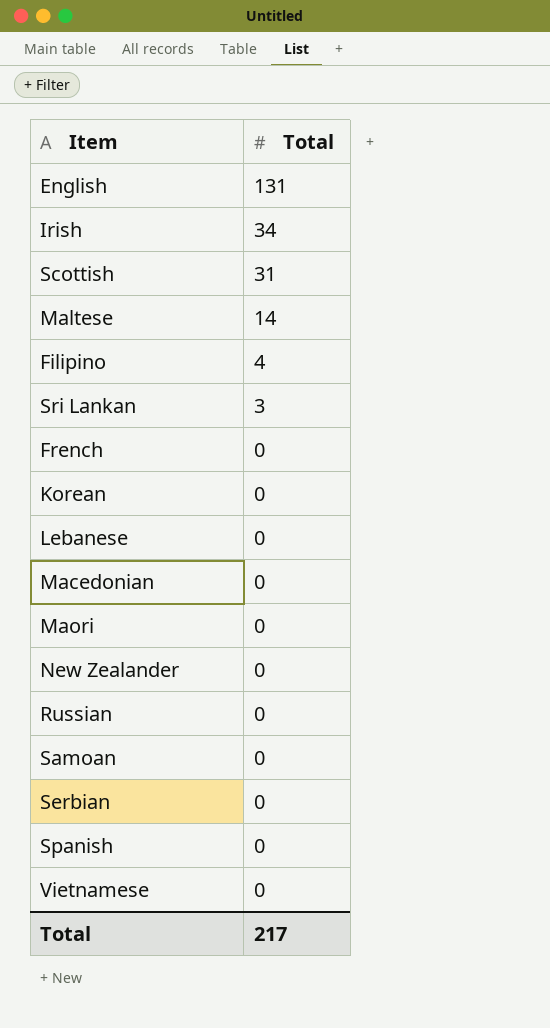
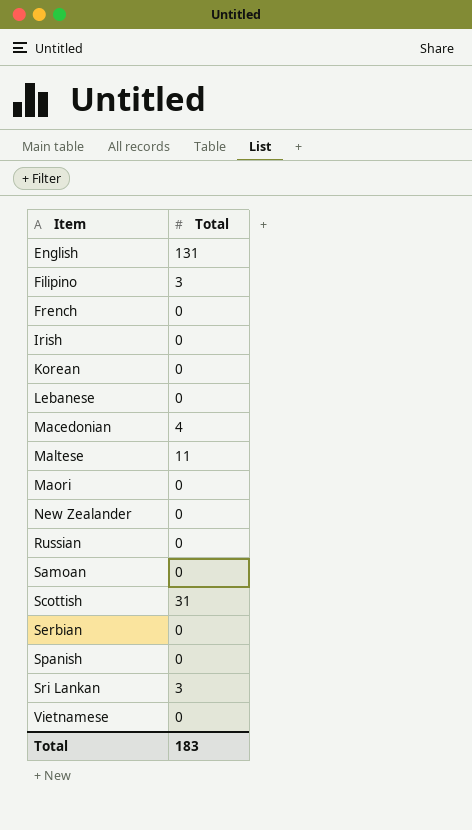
row order: Total descending -> Item ascending
Filipino | Total: 4 -> 3
Irish | Total: 34 -> 0
Macedonian | Total: 0 -> 4
Maltese | Total: 14 -> 11
Total | Total: 217 -> 183

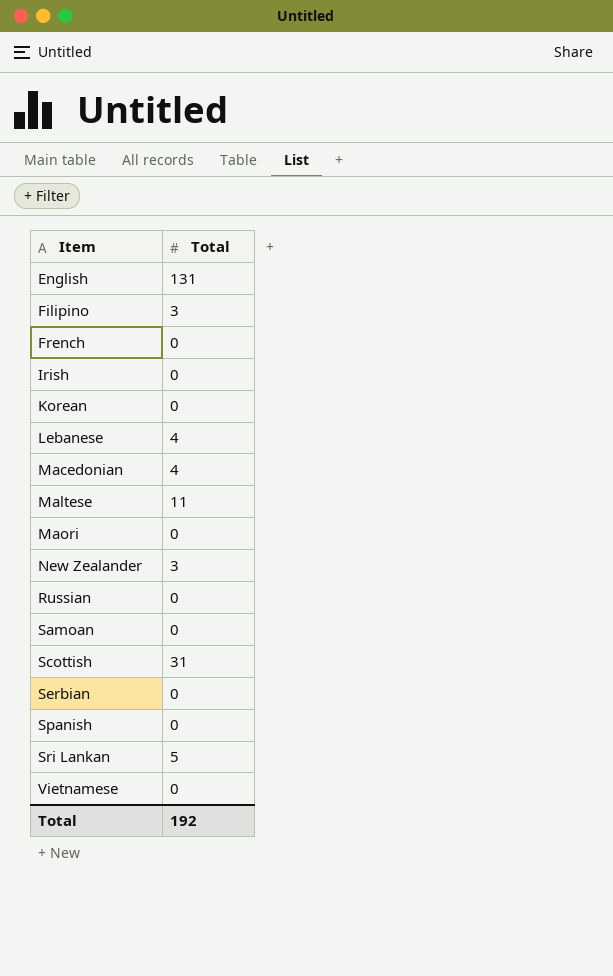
Lebanese | Total: 0 -> 4
New Zealander | Total: 0 -> 3
Sri Lankan | Total: 3 -> 5
Total | Total: 183 -> 192

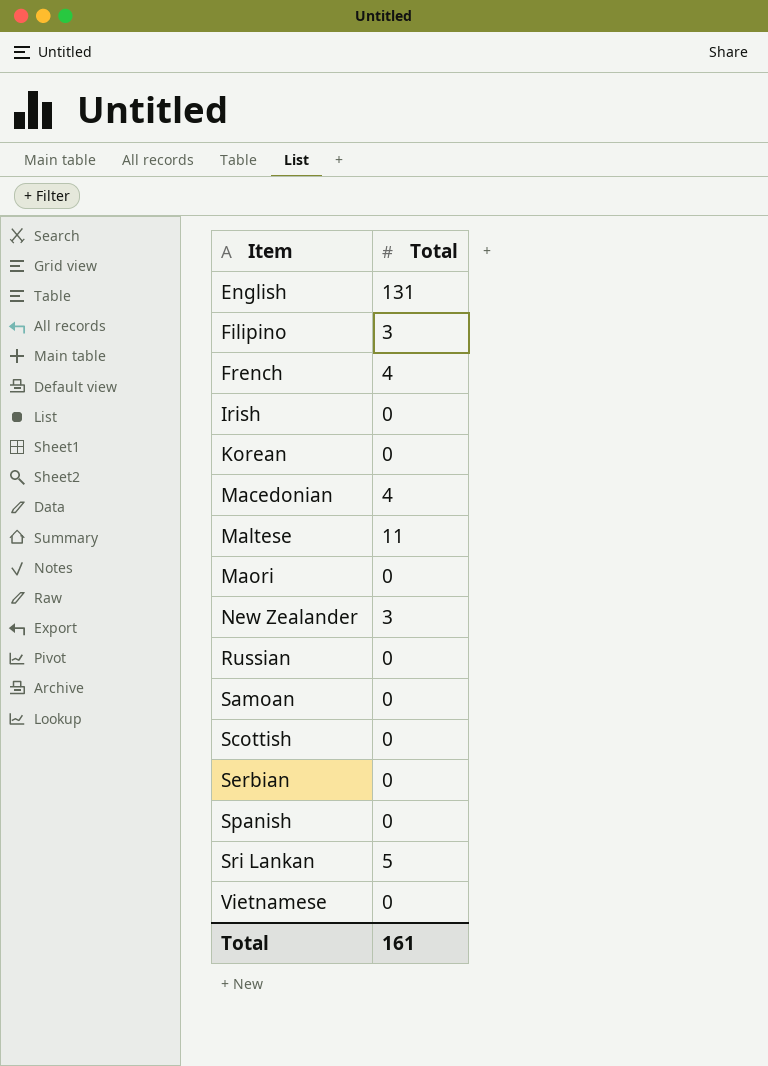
row Lebanese: 4 -> none
French | Total: 0 -> 4
Scottish | Total: 31 -> 0
Total | Total: 192 -> 161

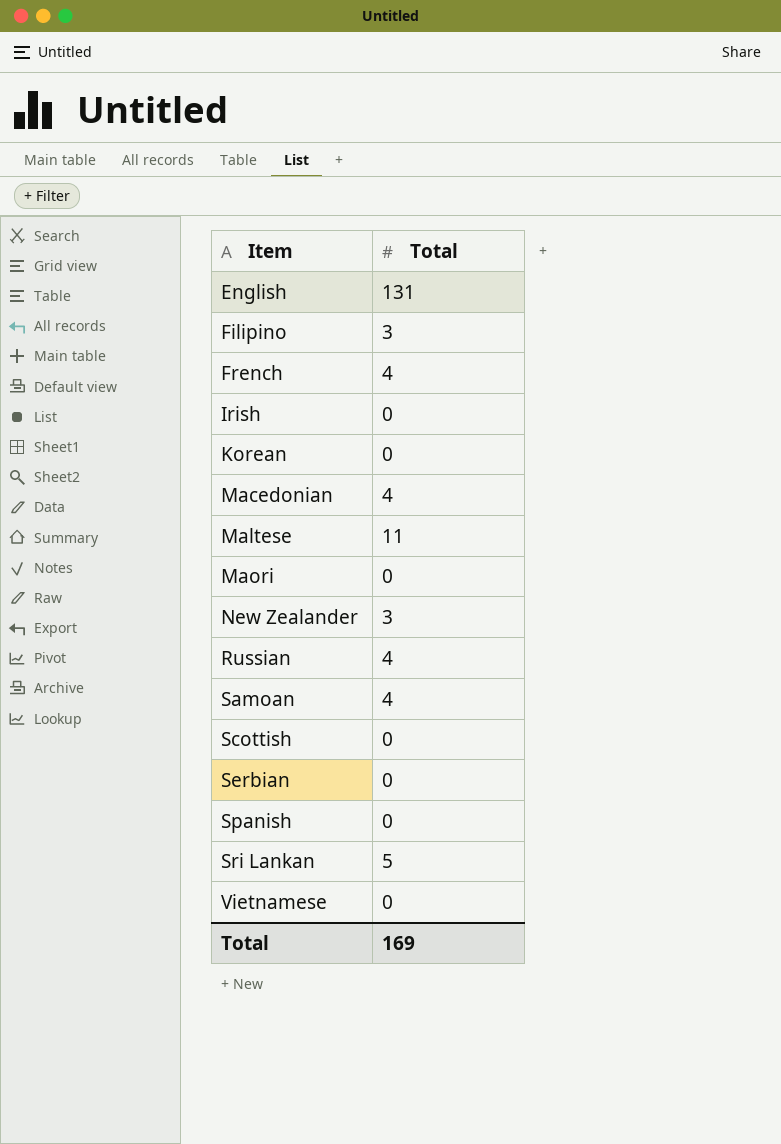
Russian | Total: 0 -> 4
Samoan | Total: 0 -> 4
Total | Total: 161 -> 169

